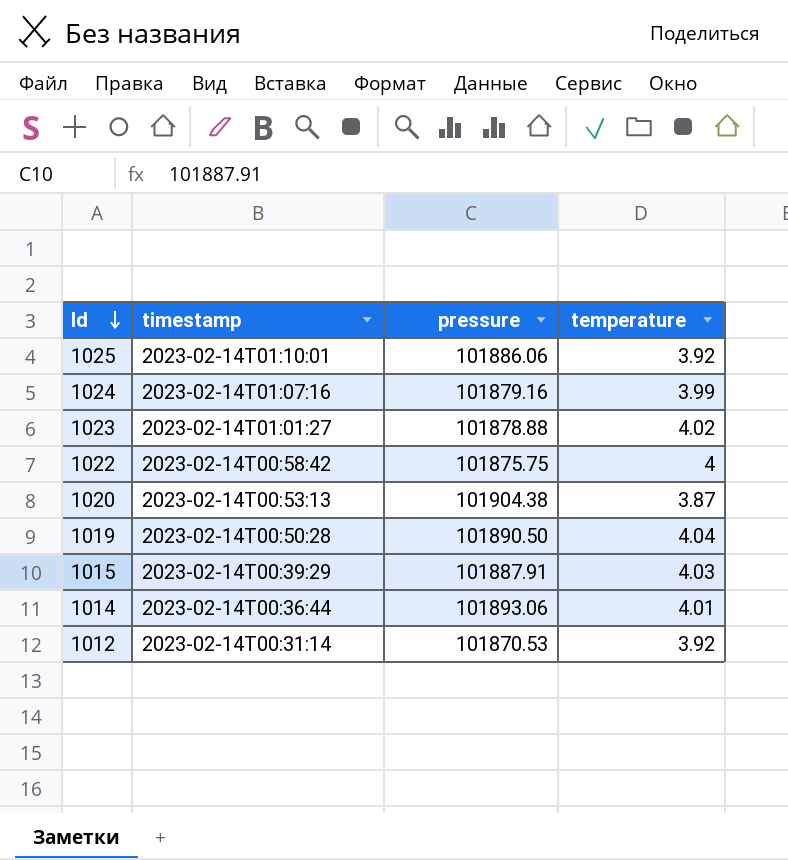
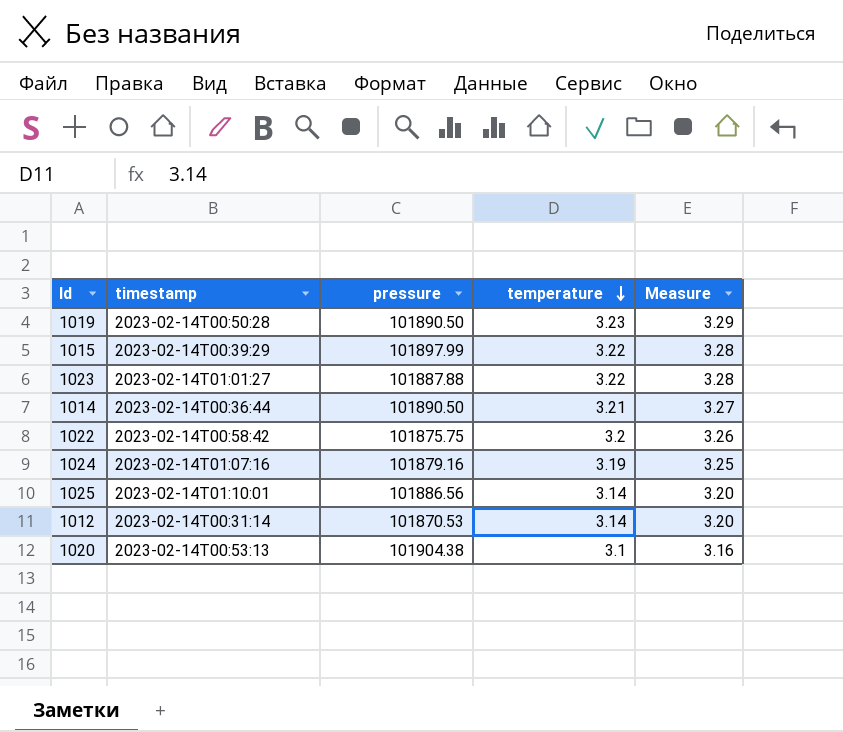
row order: Id descending -> temperature descending
column Measure | formula: none -> [temperature] * 1.02
1019 | temperature: 4.04 -> 3.23
1015 | pressure: 101887.91 -> 101897.99
1015 | temperature: 4.03 -> 3.22
1023 | pressure: 101878.88 -> 101887.88
1023 | temperature: 4.02 -> 3.22
1014 | pressure: 101893.06 -> 101890.50
1014 | temperature: 4.01 -> 3.21
1022 | temperature: 4 -> 3.2
1024 | temperature: 3.99 -> 3.19
1025 | pressure: 101886.06 -> 101886.56
1025 | temperature: 3.92 -> 3.14
1012 | temperature: 3.92 -> 3.14
1020 | temperature: 3.87 -> 3.1

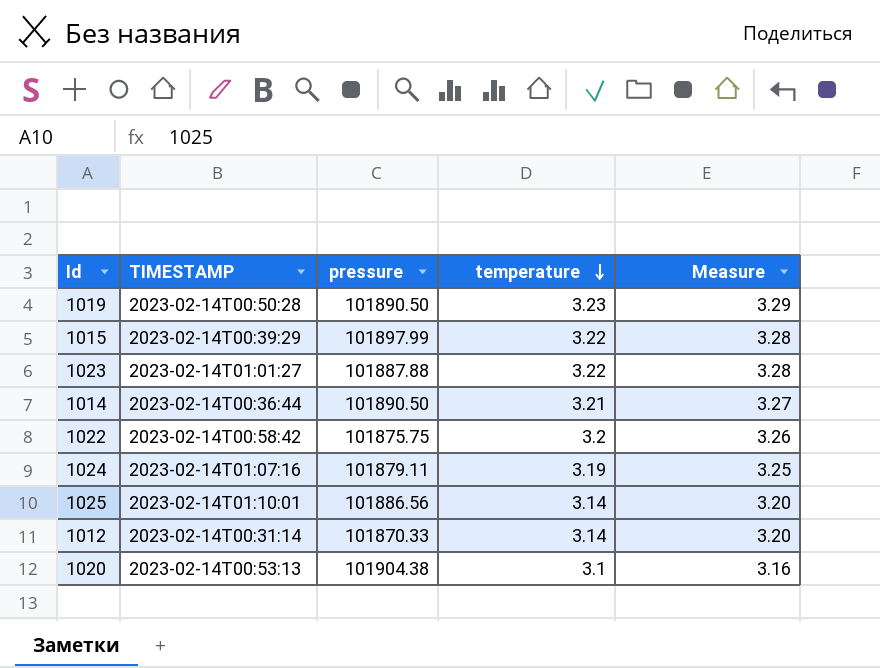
column name: timestamp -> TIMESTAMP
1024 | pressure: 101879.16 -> 101879.11
1012 | pressure: 101870.53 -> 101870.33

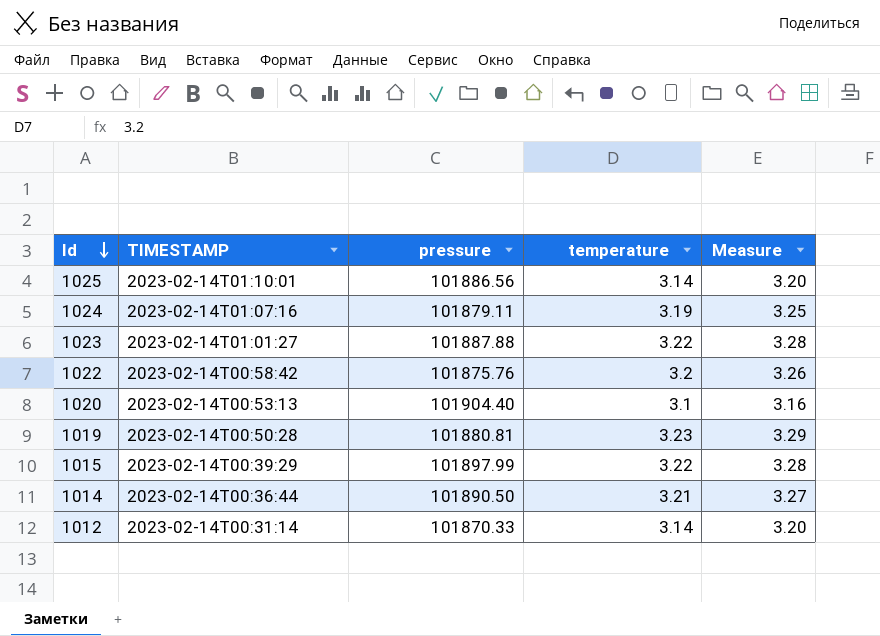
row order: temperature descending -> Id descending
1022 | pressure: 101875.75 -> 101875.76
1020 | pressure: 101904.38 -> 101904.40
1019 | pressure: 101890.50 -> 101880.81

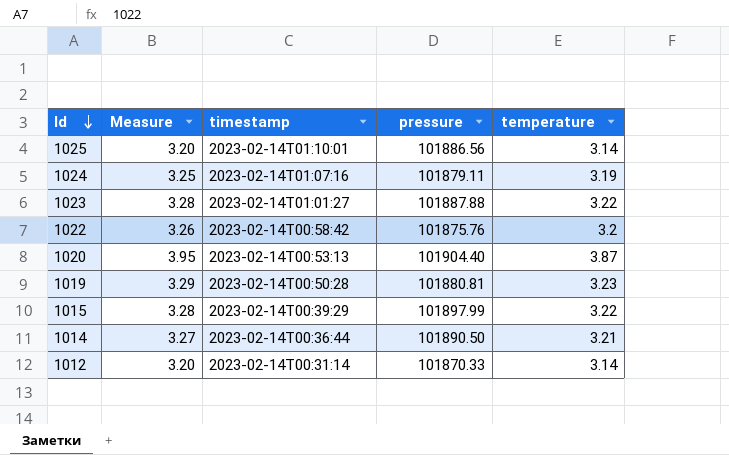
column Measure | position: 5 -> 2
column name: TIMESTAMP -> timestamp
1020 | Measure: 3.16 -> 3.95
1020 | temperature: 3.1 -> 3.87

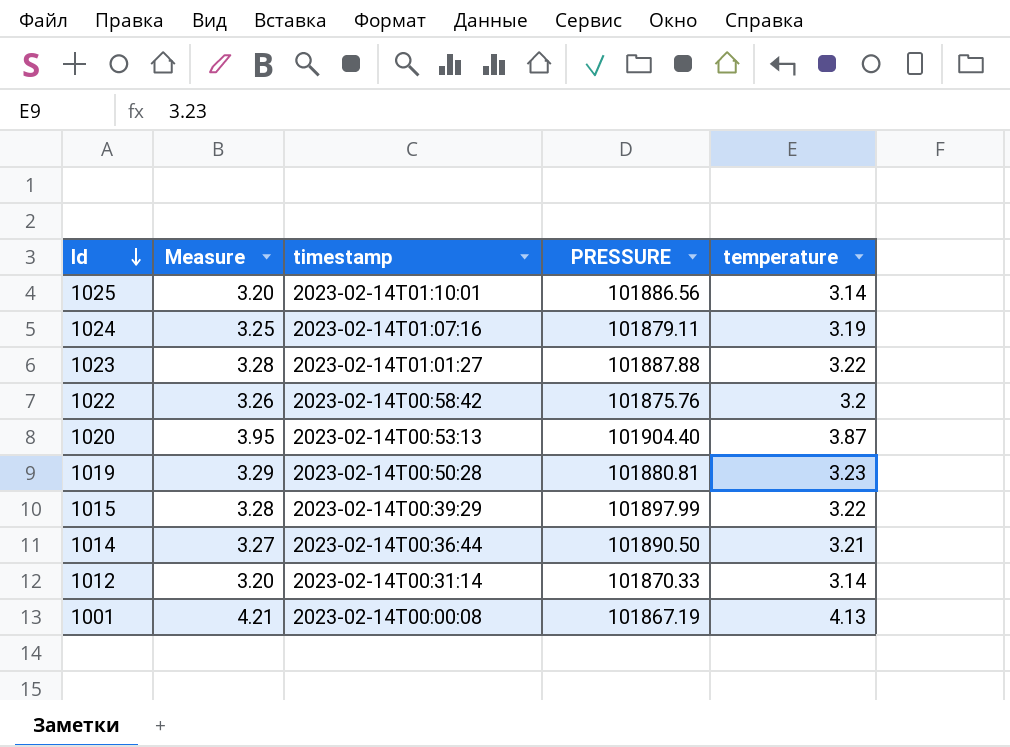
column name: pressure -> PRESSURE
row 1001: none -> 4.21 | 2023-02-14T00:00:08 | 101867.19 | 4.13

